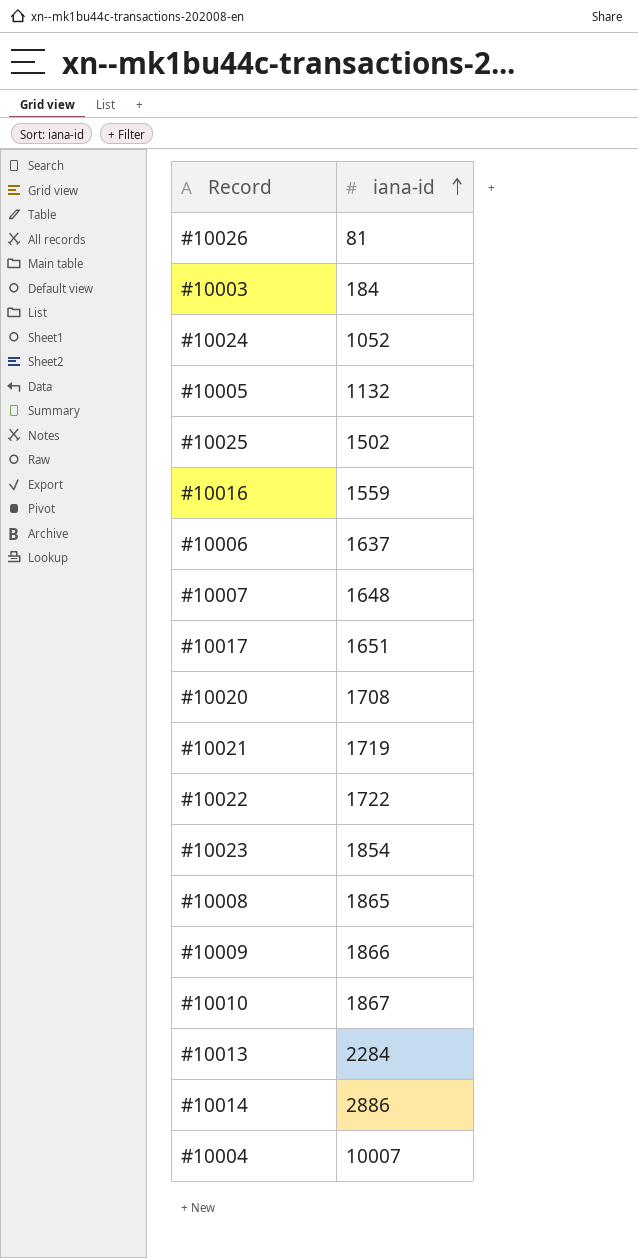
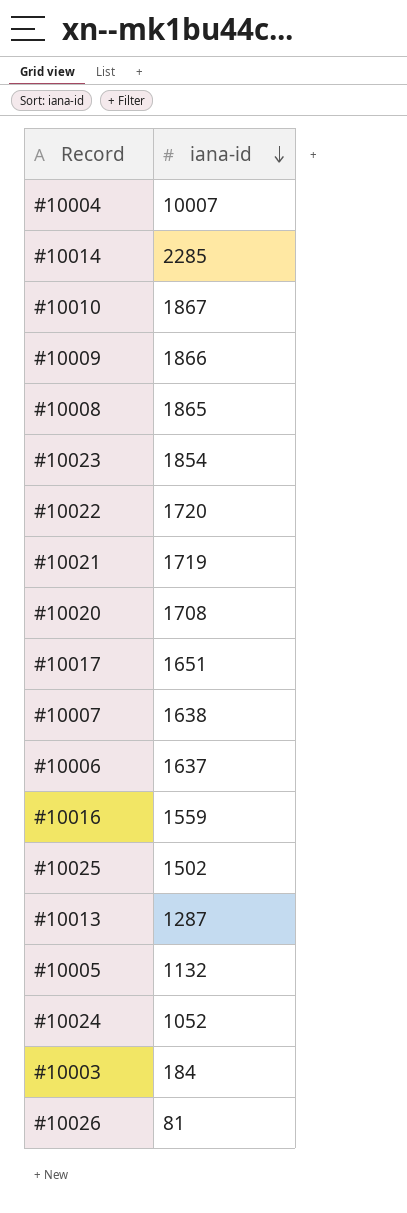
row order: iana-id ascending -> iana-id descending
#10014 | iana-id: 2886 -> 2285
#10022 | iana-id: 1722 -> 1720
#10007 | iana-id: 1648 -> 1638
#10013 | iana-id: 2284 -> 1287

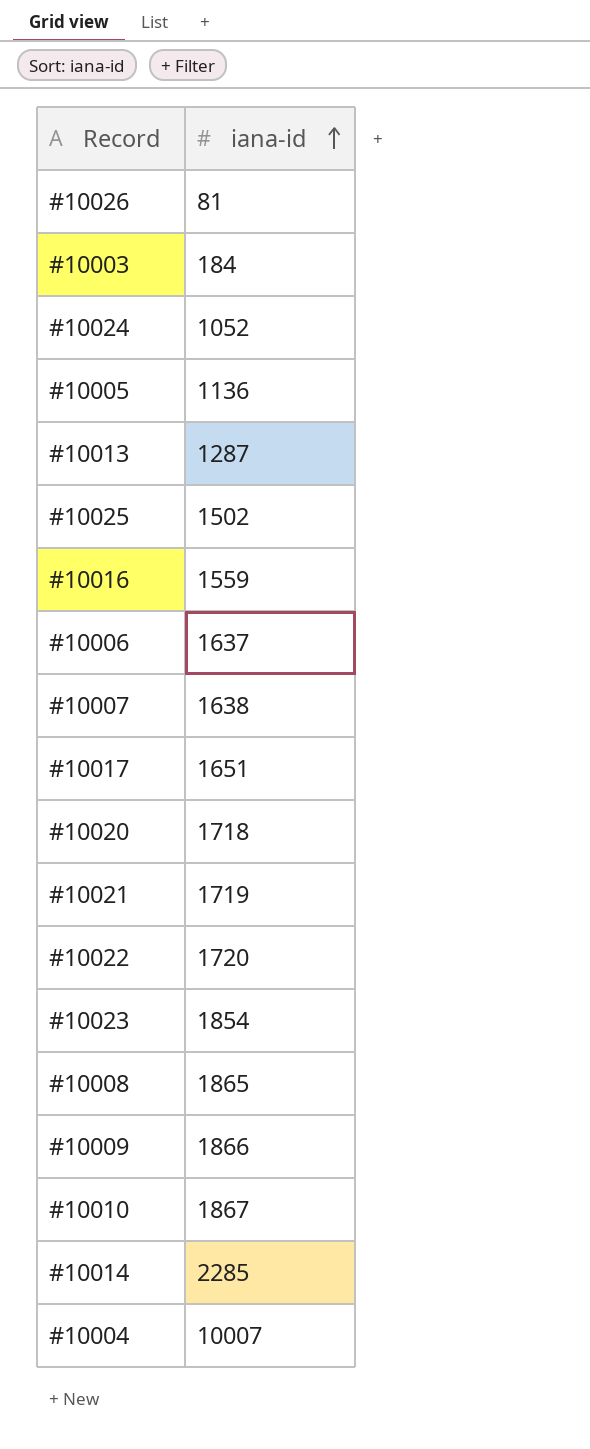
row order: iana-id descending -> iana-id ascending
#10005 | iana-id: 1132 -> 1136
#10020 | iana-id: 1708 -> 1718

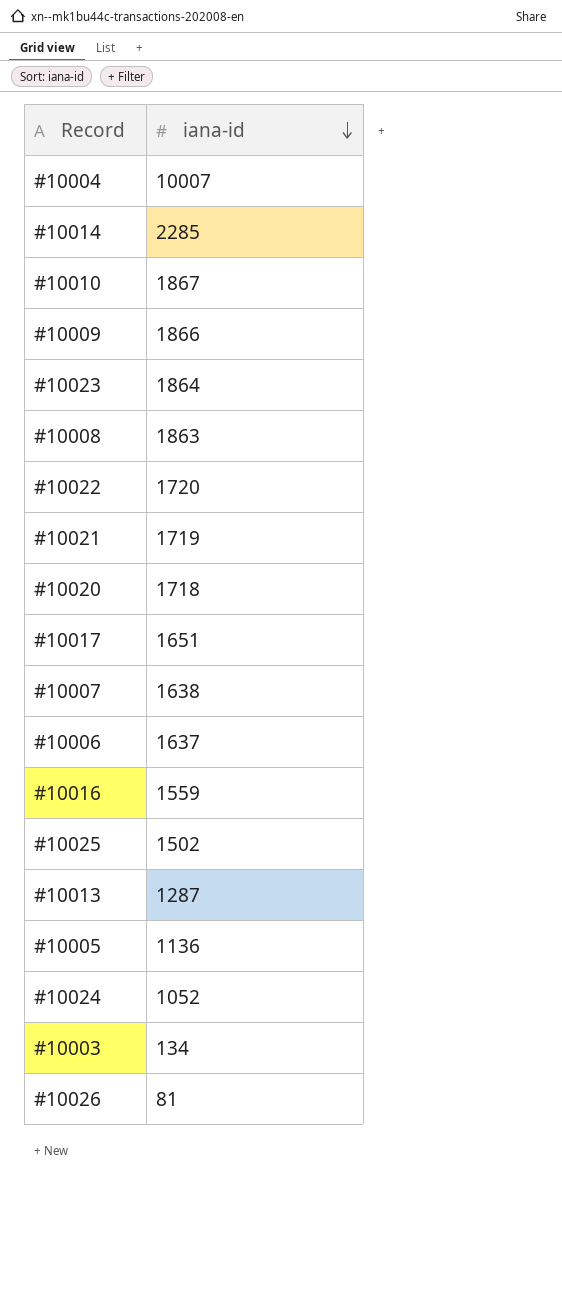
row order: iana-id ascending -> iana-id descending
#10023 | iana-id: 1854 -> 1864
#10008 | iana-id: 1865 -> 1863
#10003 | iana-id: 184 -> 134

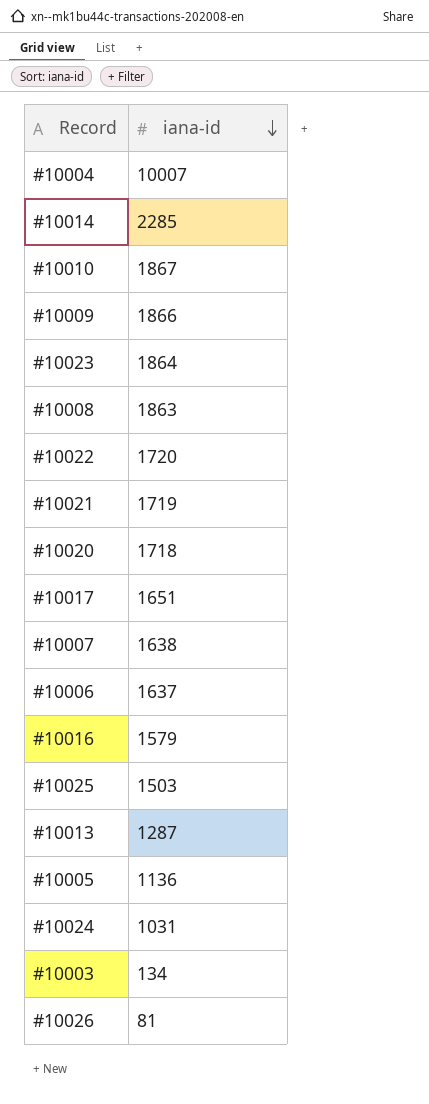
#10016 | iana-id: 1559 -> 1579
#10025 | iana-id: 1502 -> 1503
#10024 | iana-id: 1052 -> 1031

